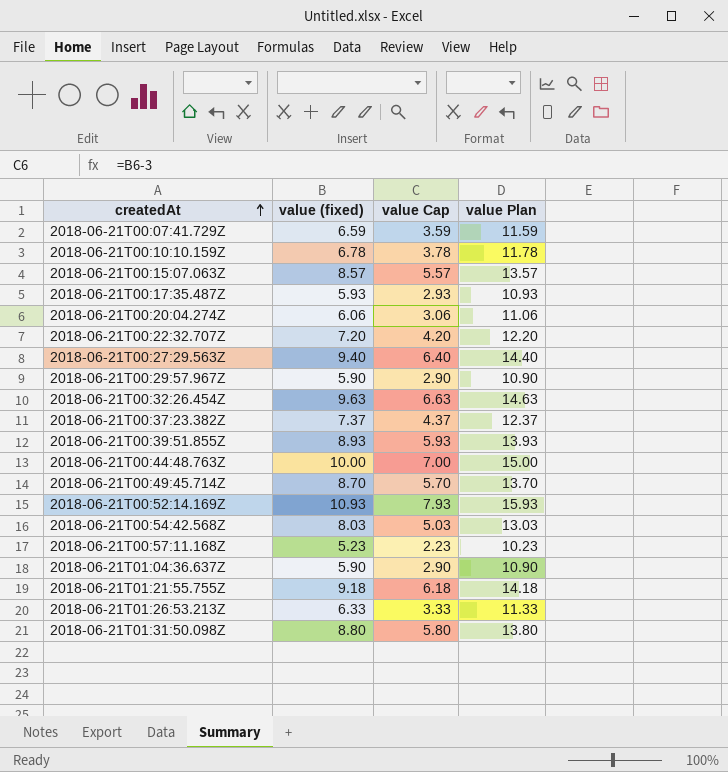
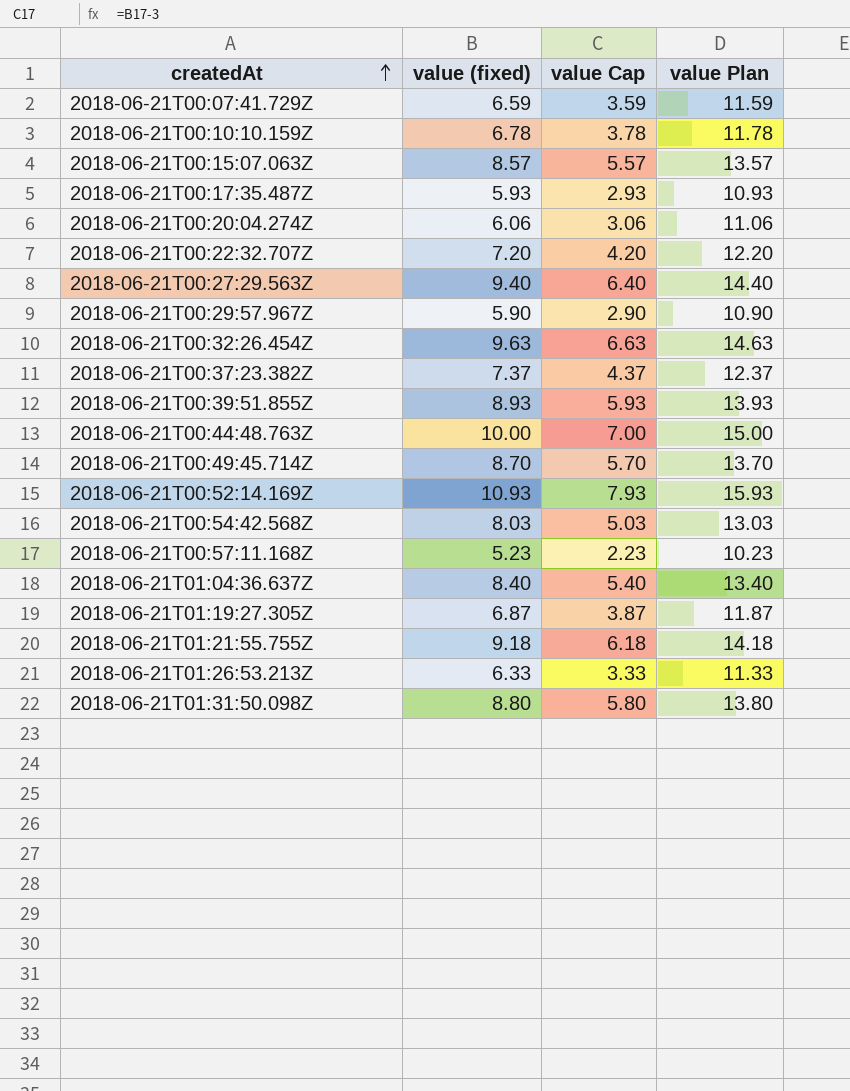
2018-06-21T01:04:36.637Z | value (fixed): 5.90 -> 8.40
2018-06-21T01:04:36.637Z | value Cap: 2.90 -> 5.40
2018-06-21T01:04:36.637Z | value Plan: 10.90 -> 13.40
row 2018-06-21T01:19:27.305Z: none -> 6.87 | 3.87 | 11.87

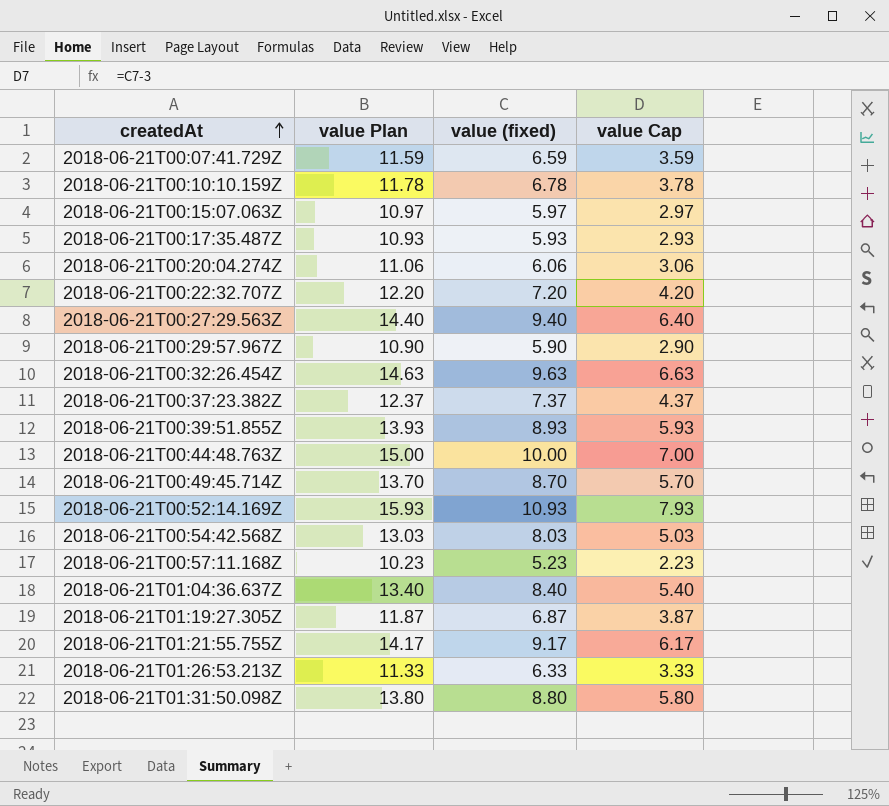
column value Plan | position: 4 -> 2
2018-06-21T00:15:07.063Z | value Plan: 13.57 -> 10.97
2018-06-21T00:15:07.063Z | value (fixed): 8.57 -> 5.97
2018-06-21T00:15:07.063Z | value Cap: 5.57 -> 2.97
2018-06-21T01:21:55.755Z | value Plan: 14.18 -> 14.17
2018-06-21T01:21:55.755Z | value (fixed): 9.18 -> 9.17
2018-06-21T01:21:55.755Z | value Cap: 6.18 -> 6.17

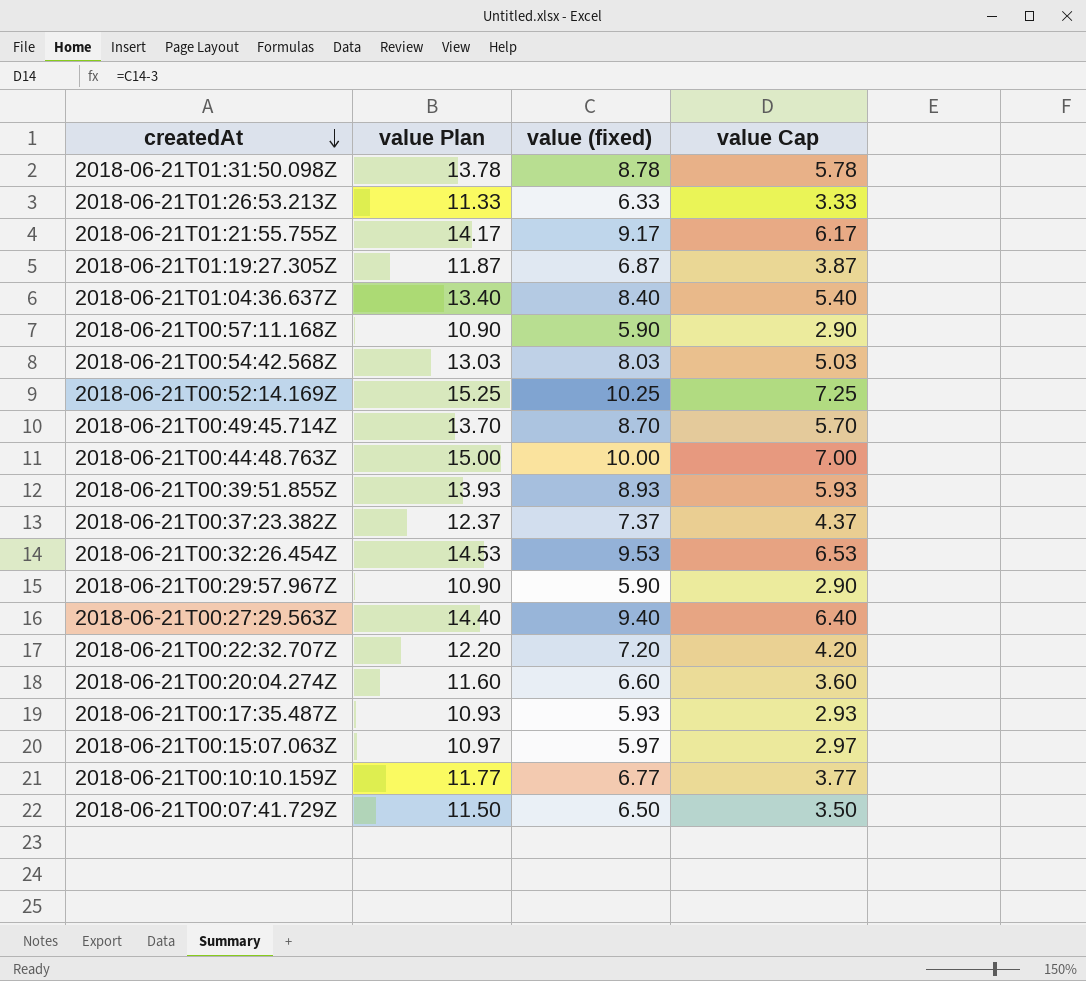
row order: createdAt ascending -> createdAt descending
2018-06-21T01:31:50.098Z | value Plan: 13.80 -> 13.78
2018-06-21T01:31:50.098Z | value (fixed): 8.80 -> 8.78
2018-06-21T01:31:50.098Z | value Cap: 5.80 -> 5.78
2018-06-21T00:57:11.168Z | value Plan: 10.23 -> 10.90
2018-06-21T00:57:11.168Z | value (fixed): 5.23 -> 5.90
2018-06-21T00:57:11.168Z | value Cap: 2.23 -> 2.90
2018-06-21T00:52:14.169Z | value Plan: 15.93 -> 15.25
2018-06-21T00:52:14.169Z | value (fixed): 10.93 -> 10.25
2018-06-21T00:52:14.169Z | value Cap: 7.93 -> 7.25
2018-06-21T00:32:26.454Z | value Plan: 14.63 -> 14.53
2018-06-21T00:32:26.454Z | value (fixed): 9.63 -> 9.53
2018-06-21T00:32:26.454Z | value Cap: 6.63 -> 6.53
2018-06-21T00:20:04.274Z | value Plan: 11.06 -> 11.60
2018-06-21T00:20:04.274Z | value (fixed): 6.06 -> 6.60
2018-06-21T00:20:04.274Z | value Cap: 3.06 -> 3.60
2018-06-21T00:10:10.159Z | value Plan: 11.78 -> 11.77
2018-06-21T00:10:10.159Z | value (fixed): 6.78 -> 6.77
2018-06-21T00:10:10.159Z | value Cap: 3.78 -> 3.77
2018-06-21T00:07:41.729Z | value Plan: 11.59 -> 11.50
2018-06-21T00:07:41.729Z | value (fixed): 6.59 -> 6.50
2018-06-21T00:07:41.729Z | value Cap: 3.59 -> 3.50

